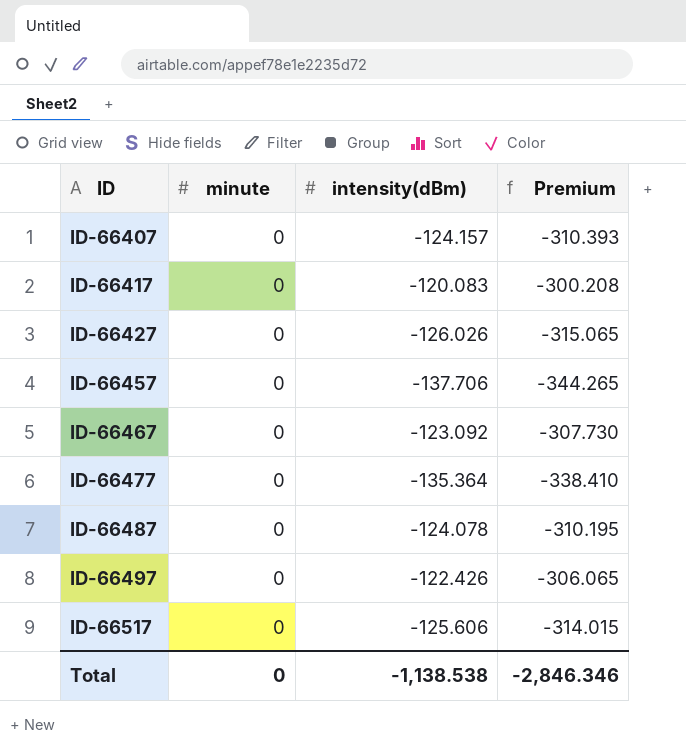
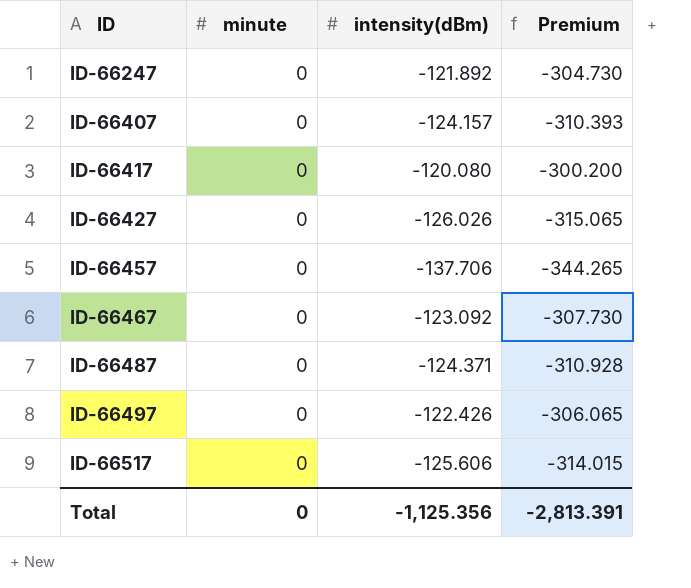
row ID-66477: 0 | -135.364 | -338.410 -> none
row ID-66247: none -> 0 | -121.892 | -304.730
ID-66417 | intensity(dBm): -120.083 -> -120.080
ID-66417 | Premium: -300.208 -> -300.200
ID-66487 | intensity(dBm): -124.078 -> -124.371
ID-66487 | Premium: -310.195 -> -310.928
Total | intensity(dBm): -1,138.538 -> -1,125.356
Total | Premium: -2,846.346 -> -2,813.391

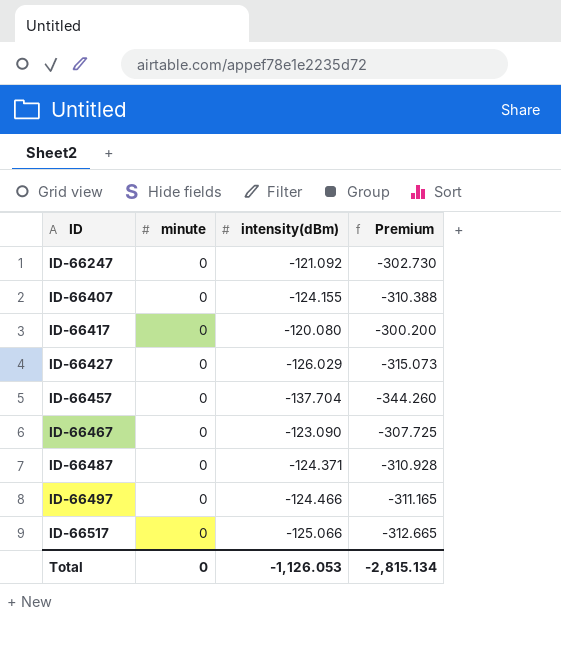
ID-66247 | intensity(dBm): -121.892 -> -121.092
ID-66247 | Premium: -304.730 -> -302.730
ID-66407 | intensity(dBm): -124.157 -> -124.155
ID-66407 | Premium: -310.393 -> -310.388
ID-66427 | intensity(dBm): -126.026 -> -126.029
ID-66427 | Premium: -315.065 -> -315.073
ID-66457 | intensity(dBm): -137.706 -> -137.704
ID-66457 | Premium: -344.265 -> -344.260
ID-66467 | intensity(dBm): -123.092 -> -123.090
ID-66467 | Premium: -307.730 -> -307.725
ID-66497 | intensity(dBm): -122.426 -> -124.466
ID-66497 | Premium: -306.065 -> -311.165
ID-66517 | intensity(dBm): -125.606 -> -125.066
ID-66517 | Premium: -314.015 -> -312.665
Total | intensity(dBm): -1,125.356 -> -1,126.053
Total | Premium: -2,813.391 -> -2,815.134

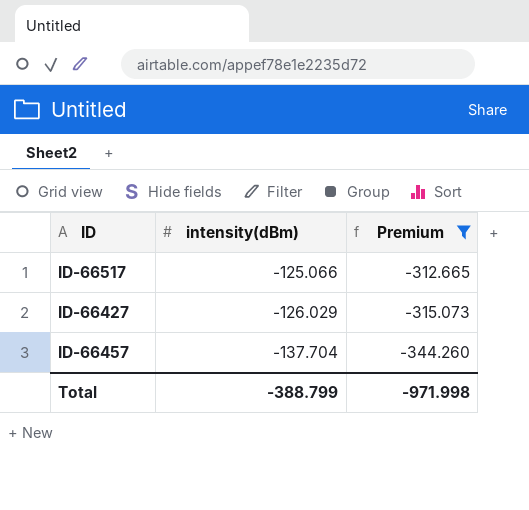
filter: none -> Premium <= -312.665
row order: ID ascending -> intensity(dBm) descending
column minute | position: 2 -> none
Total | intensity(dBm): -1,126.053 -> -388.799
Total | Premium: -2,815.134 -> -971.998

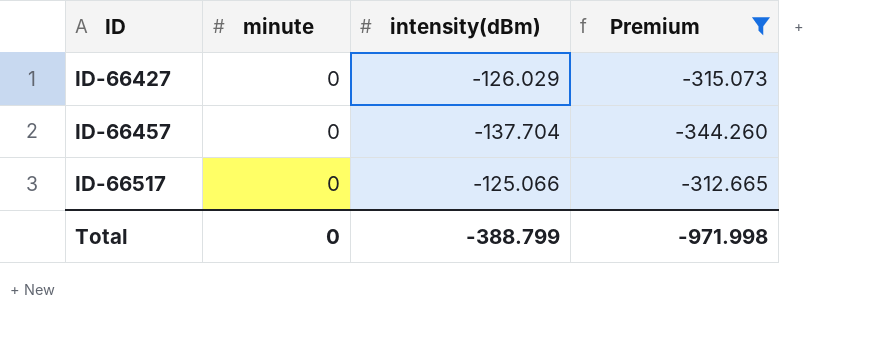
row order: intensity(dBm) descending -> ID ascending
column minute | position: none -> 2

